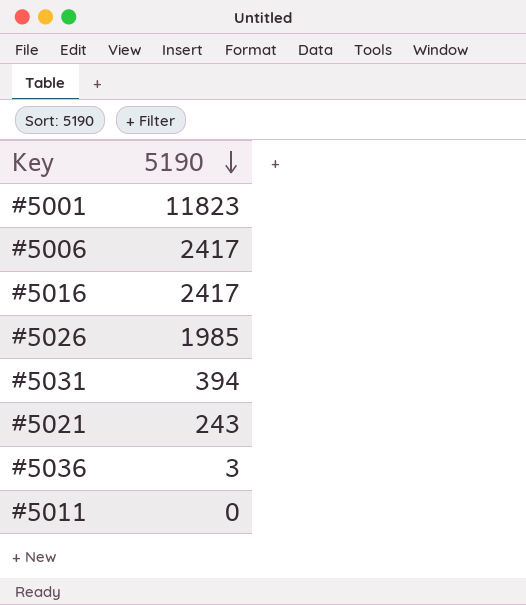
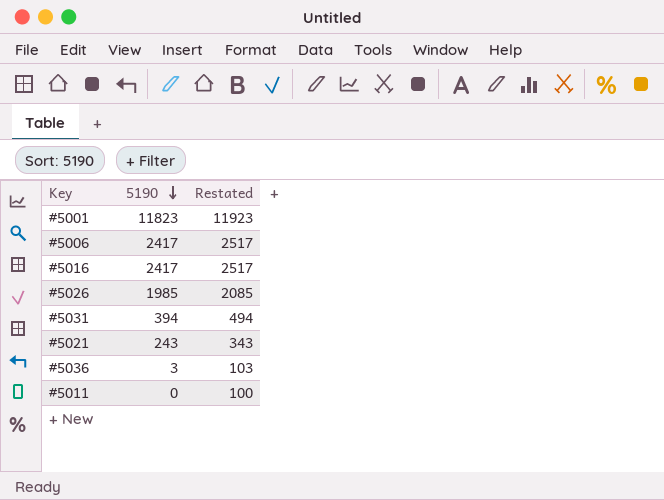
column Restated | formula: none -> [5190] + 100

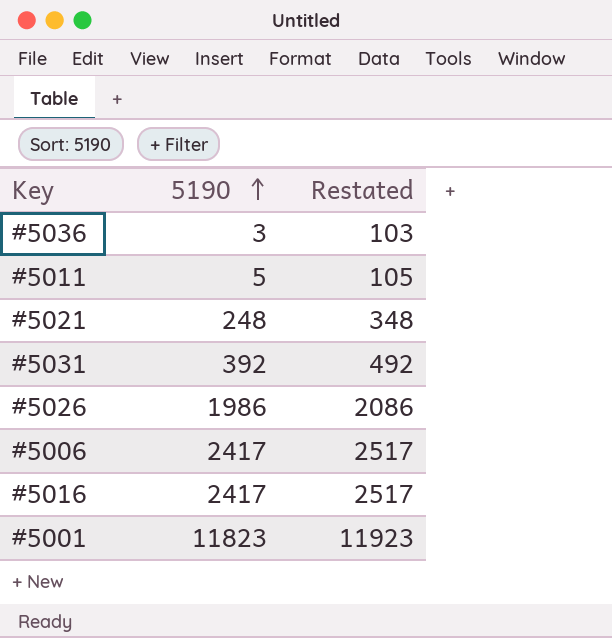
row order: 5190 descending -> 5190 ascending
#5011 | 5190: 0 -> 5
#5011 | Restated: 100 -> 105
#5021 | 5190: 243 -> 248
#5021 | Restated: 343 -> 348
#5031 | 5190: 394 -> 392
#5031 | Restated: 494 -> 492
#5026 | 5190: 1985 -> 1986
#5026 | Restated: 2085 -> 2086

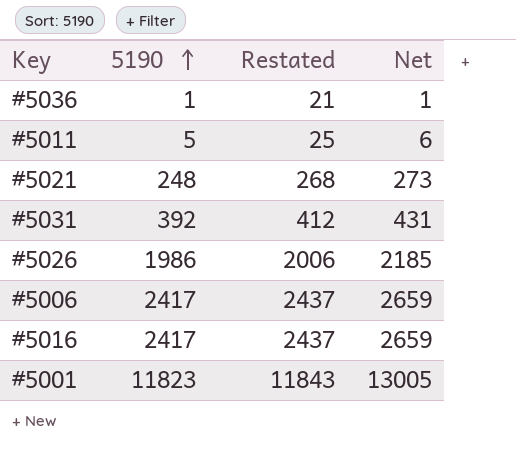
column Restated | formula: [5190] + 100 -> [5190] + 20
column Net | formula: none -> [5190] * 1.1
#5036 | 5190: 3 -> 1

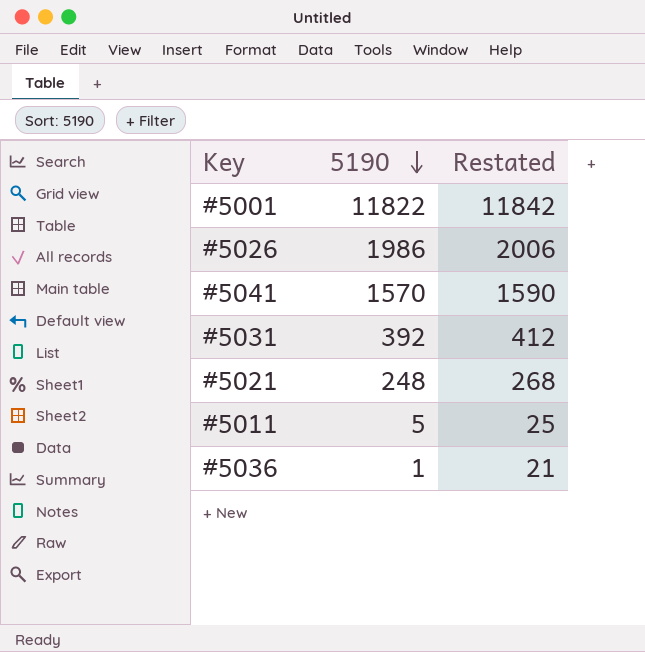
row order: 5190 ascending -> 5190 descending
column Net | formula: [5190] * 1.1 -> none
row #5006: 2417 | 2437 | 2659 -> none
row #5016: 2417 | 2437 | 2659 -> none
#5001 | 5190: 11823 -> 11822
#5001 | Restated: 11843 -> 11842
row #5041: none -> 1570 | 1590

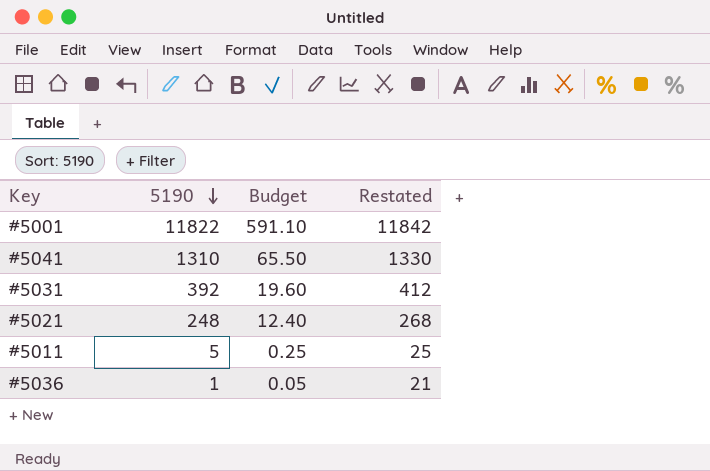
column Budget | formula: none -> [5190] * 0.05
row #5026: 1986 | 2006 -> none
#5041 | 5190: 1570 -> 1310
#5041 | Restated: 1590 -> 1330

